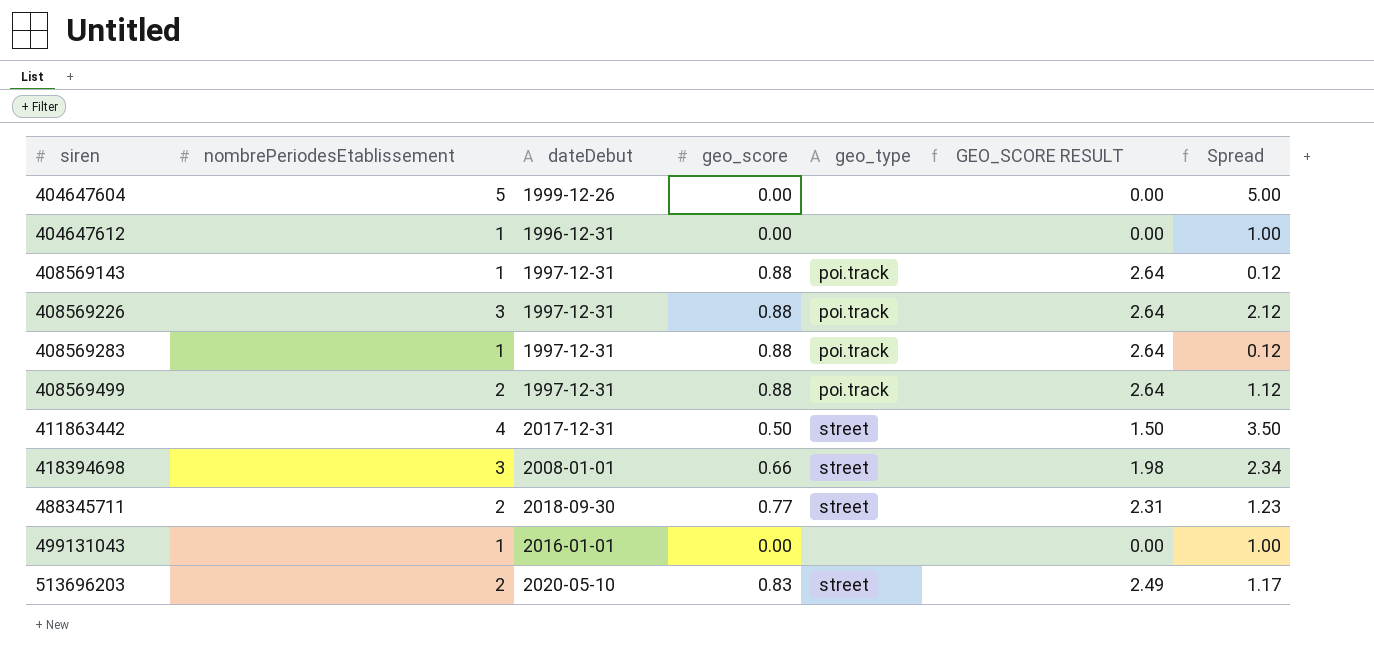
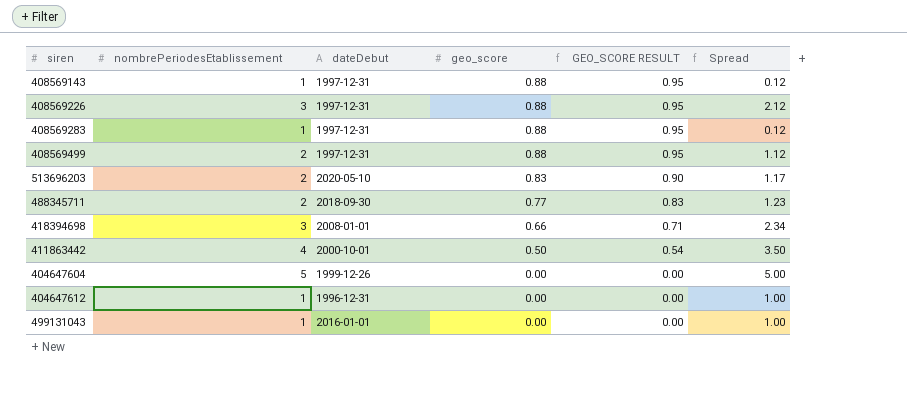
row order: siren ascending -> geo_score descending
column geo_type | position: 5 -> none
column GEO_SCORE RESULT | formula: [geo_score] * 3 -> [geo_score] * 1.08
411863442 | dateDebut: 2017-12-31 -> 2000-10-01

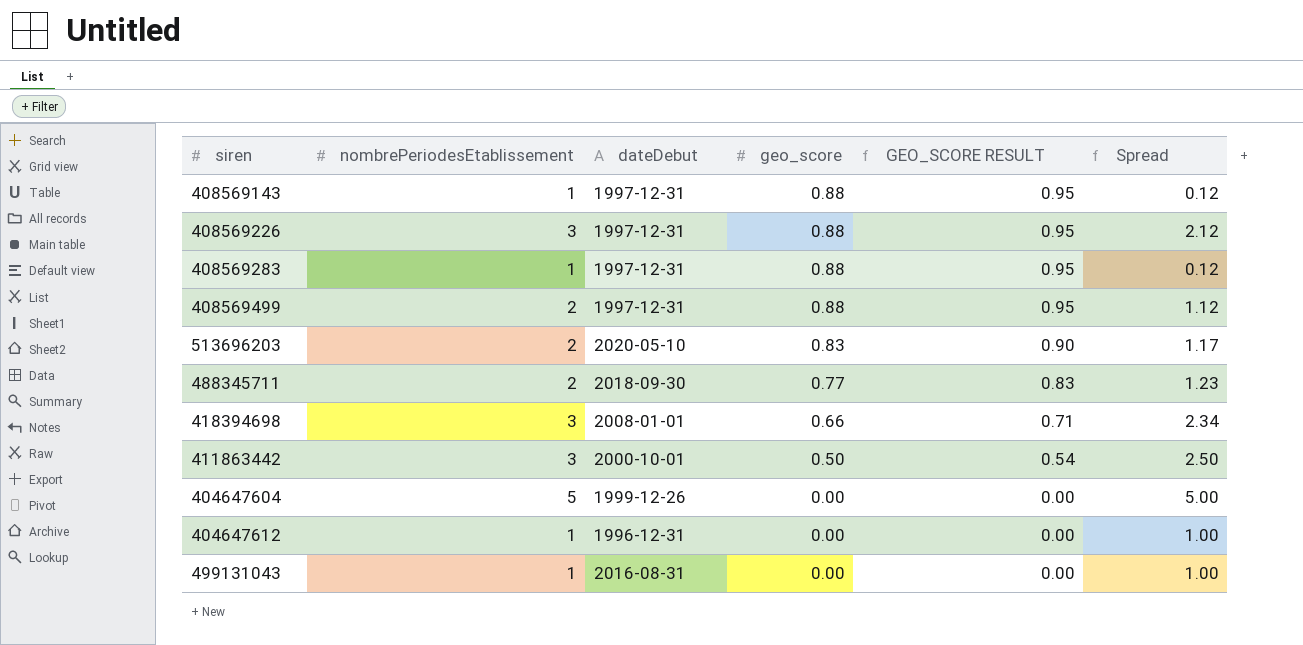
411863442 | nombrePeriodesEtablissement: 4 -> 3
411863442 | Spread: 3.50 -> 2.50
499131043 | dateDebut: 2016-01-01 -> 2016-08-31

